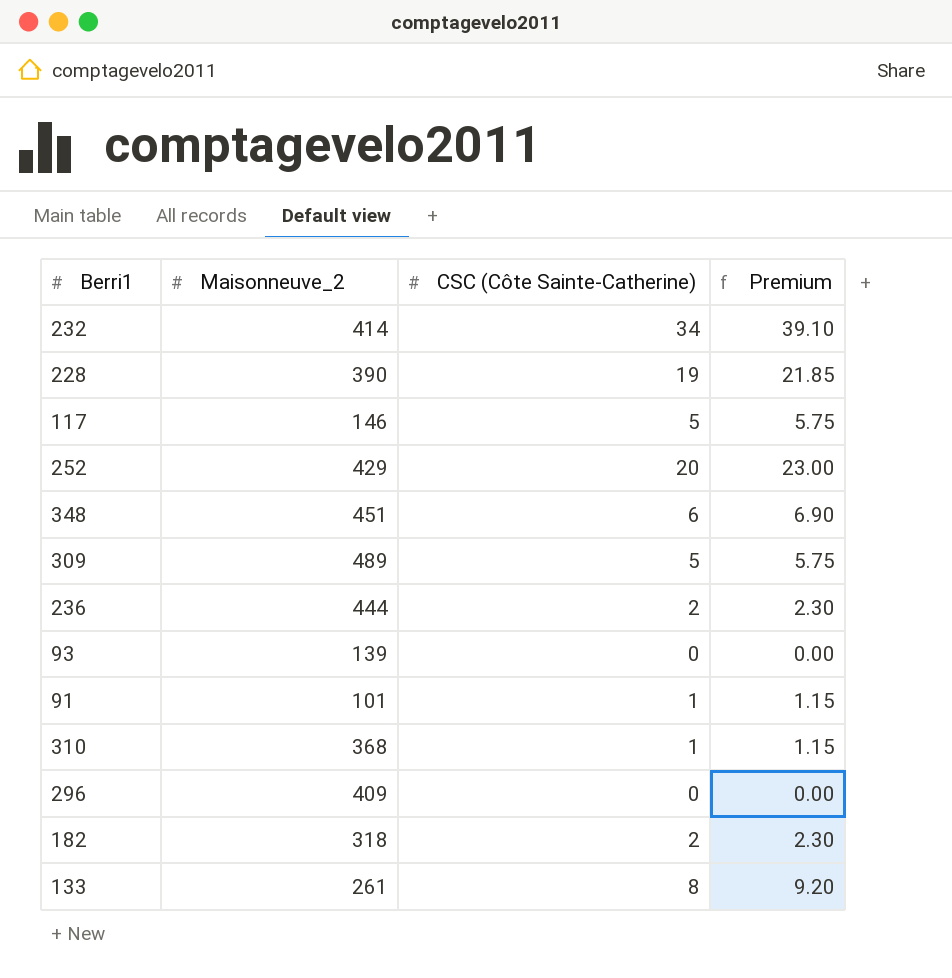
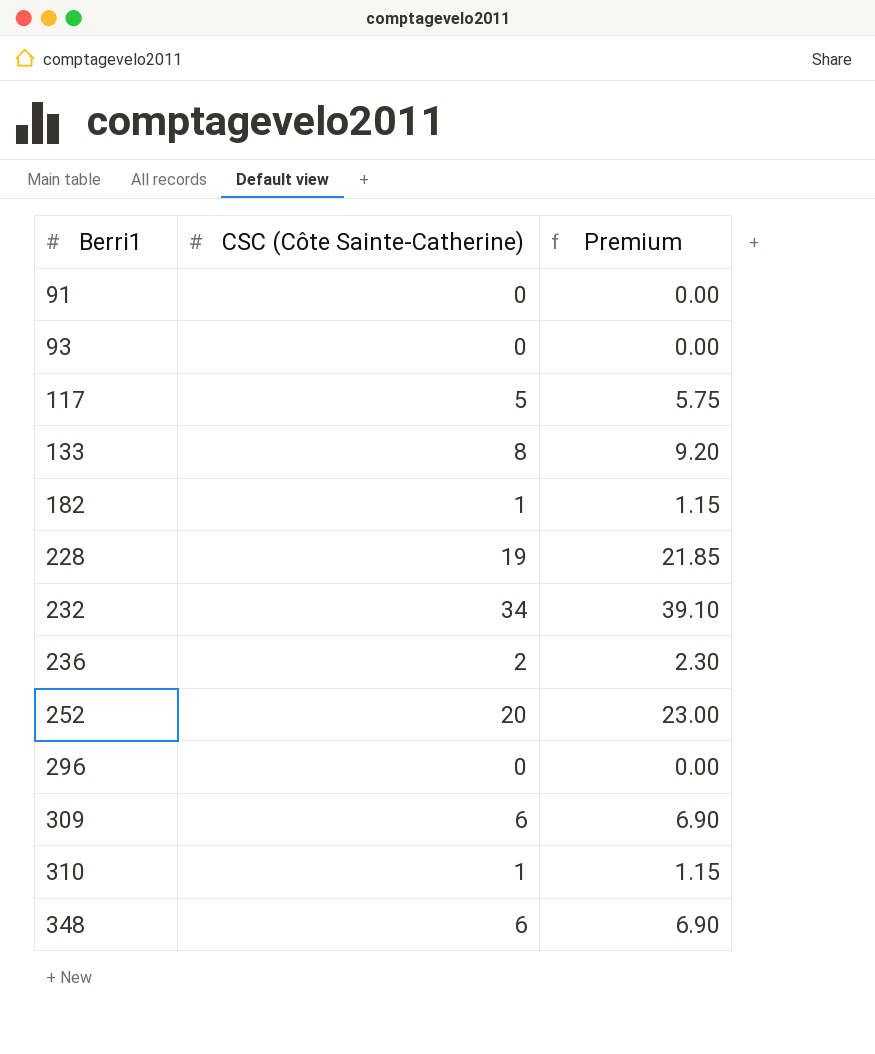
row order: none -> Berri1 ascending
column Maisonneuve_2 | position: 2 -> none
91 | CSC (Côte Sainte-Catherine): 1 -> 0
91 | Premium: 1.15 -> 0.00
182 | CSC (Côte Sainte-Catherine): 2 -> 1
182 | Premium: 2.30 -> 1.15
309 | CSC (Côte Sainte-Catherine): 5 -> 6
309 | Premium: 5.75 -> 6.90

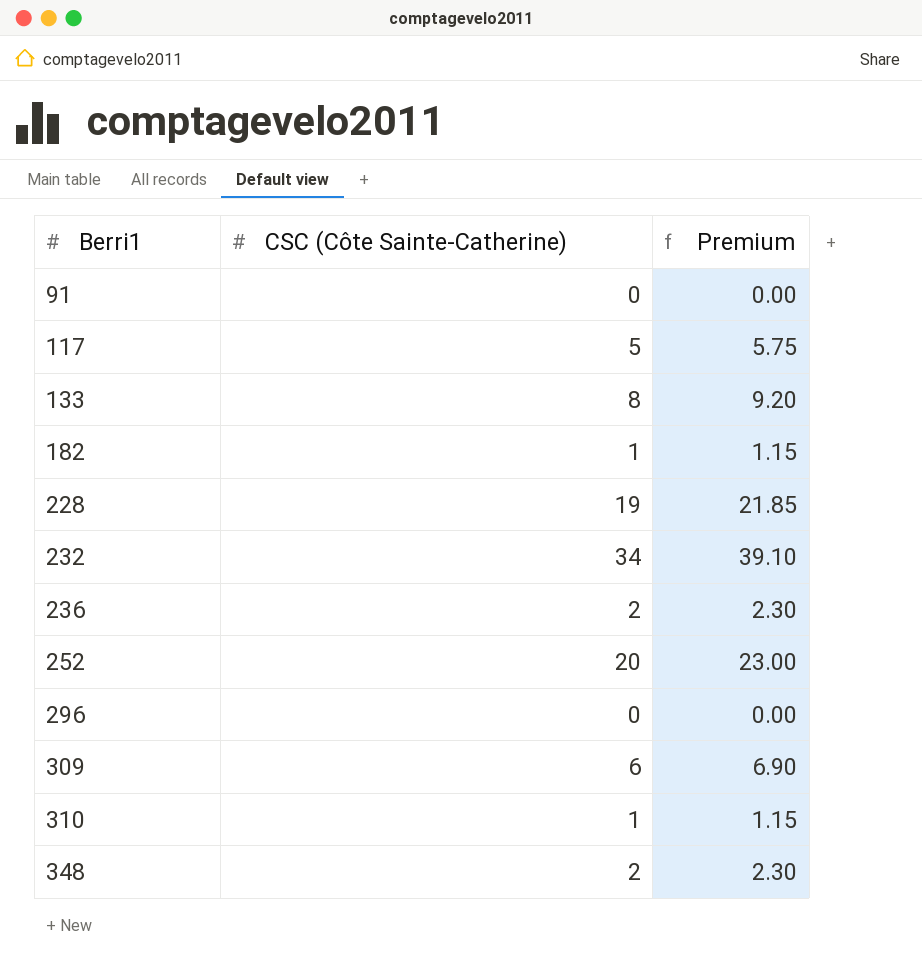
row 93: 0 | 0.00 -> none
348 | CSC (Côte Sainte-Catherine): 6 -> 2
348 | Premium: 6.90 -> 2.30

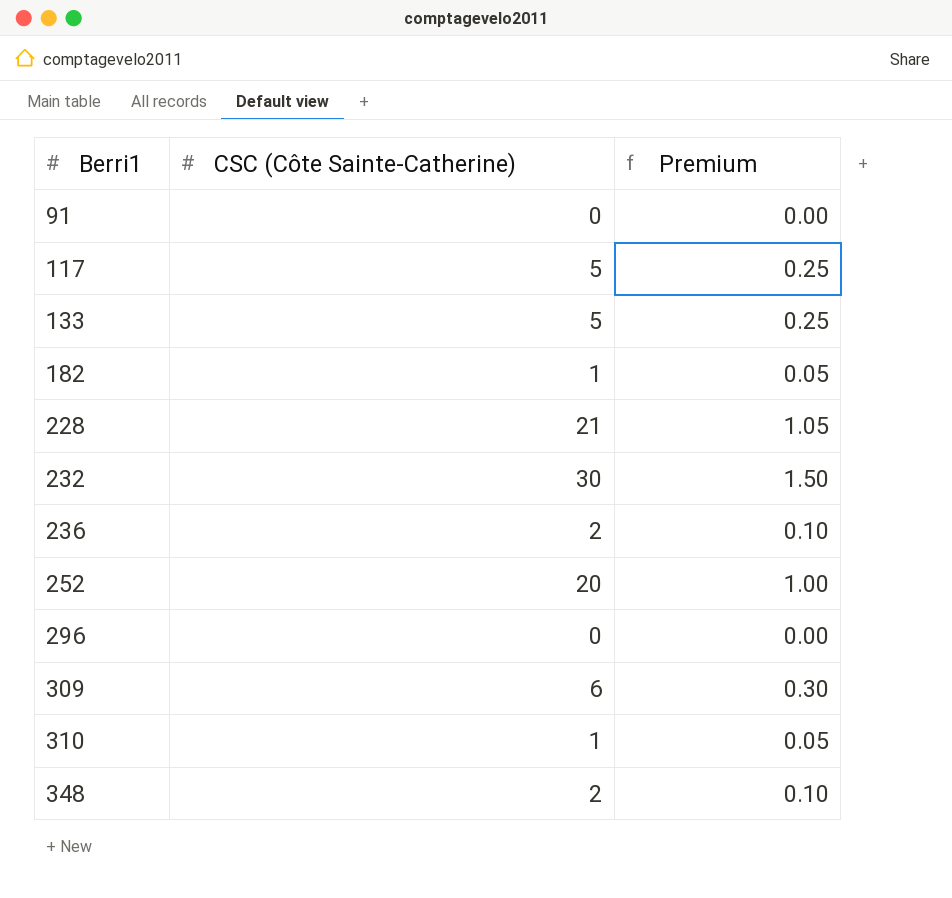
column Premium | formula: [CSC (Côte Sainte-Catherine)] * 1.15 -> [CSC (Côte Sainte-Catherine)] * 0.05
133 | CSC (Côte Sainte-Catherine): 8 -> 5
228 | CSC (Côte Sainte-Catherine): 19 -> 21
232 | CSC (Côte Sainte-Catherine): 34 -> 30

